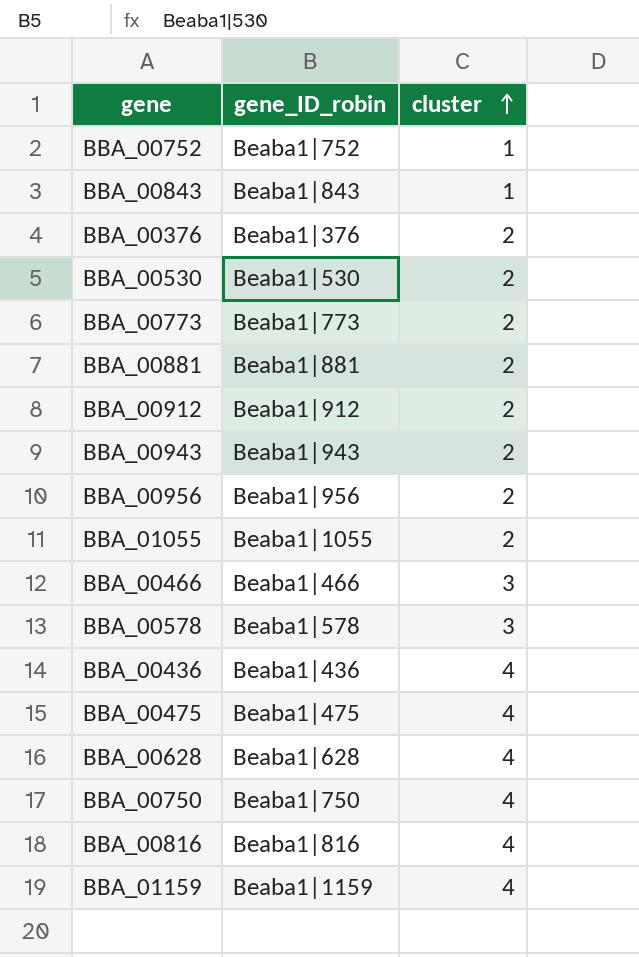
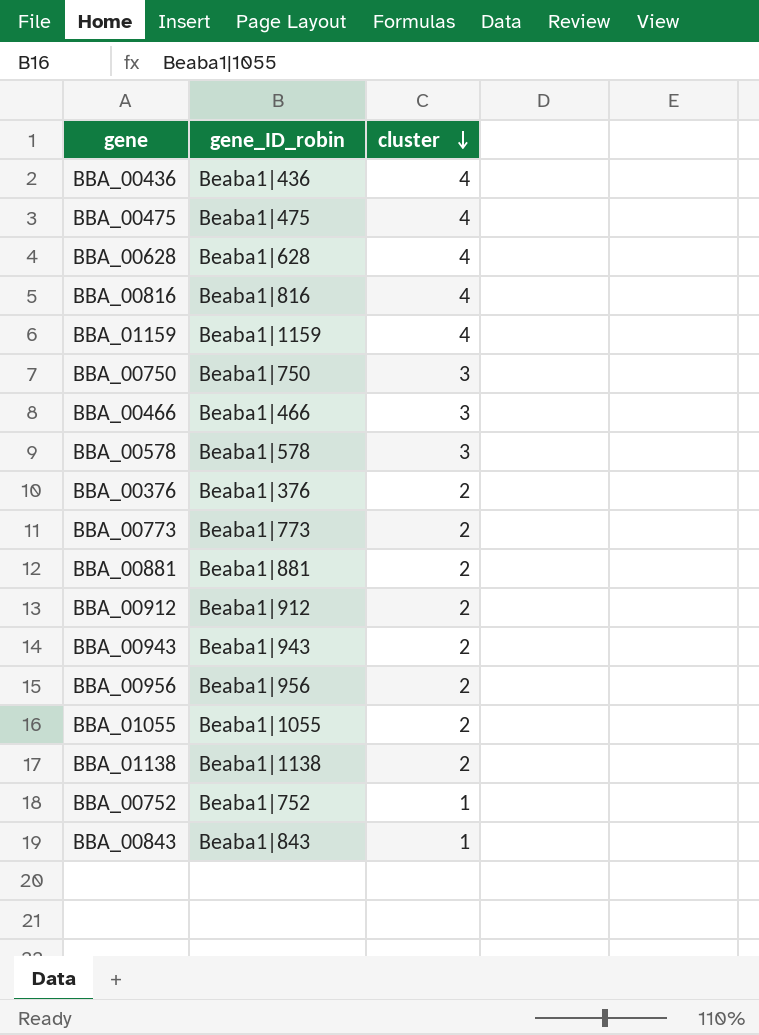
row order: cluster ascending -> cluster descending
row BBA_00530: Beaba1|530 | 2 -> none
BBA_00750 | cluster: 4 -> 3
row BBA_01138: none -> Beaba1|1138 | 2

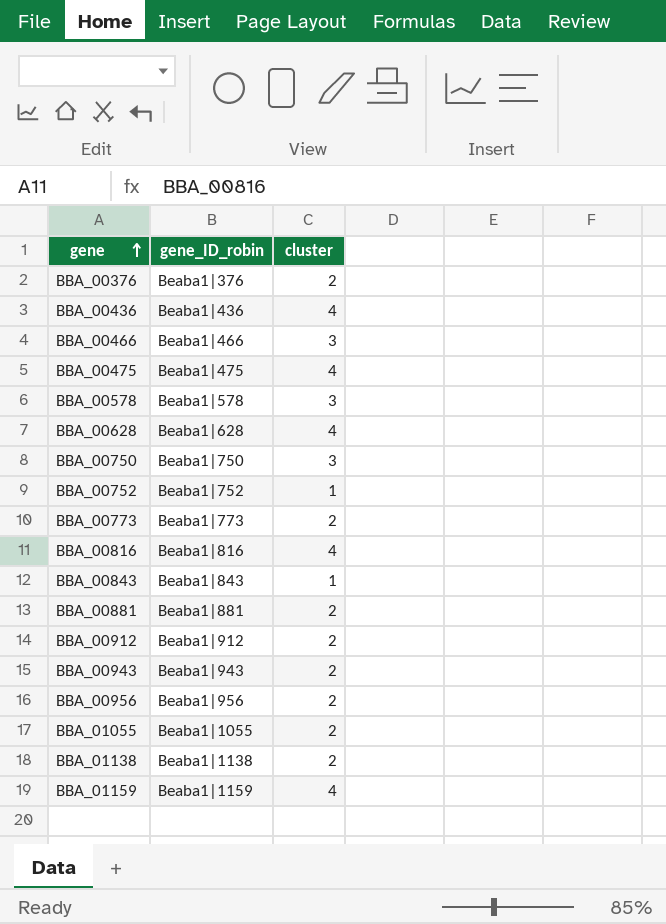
row order: cluster descending -> gene ascending

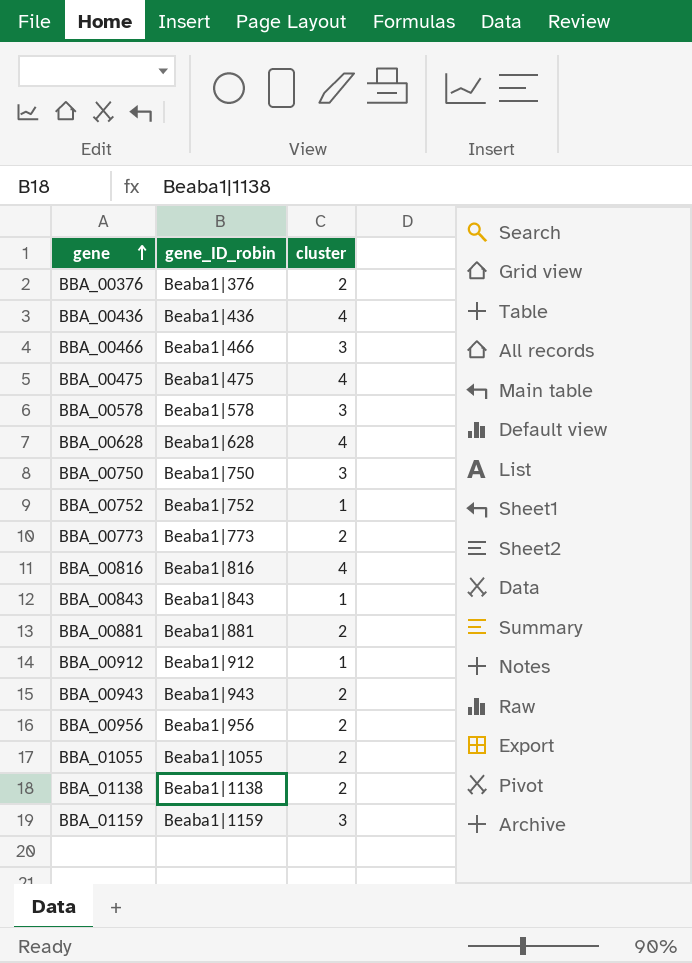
BBA_00912 | cluster: 2 -> 1
BBA_01159 | cluster: 4 -> 3

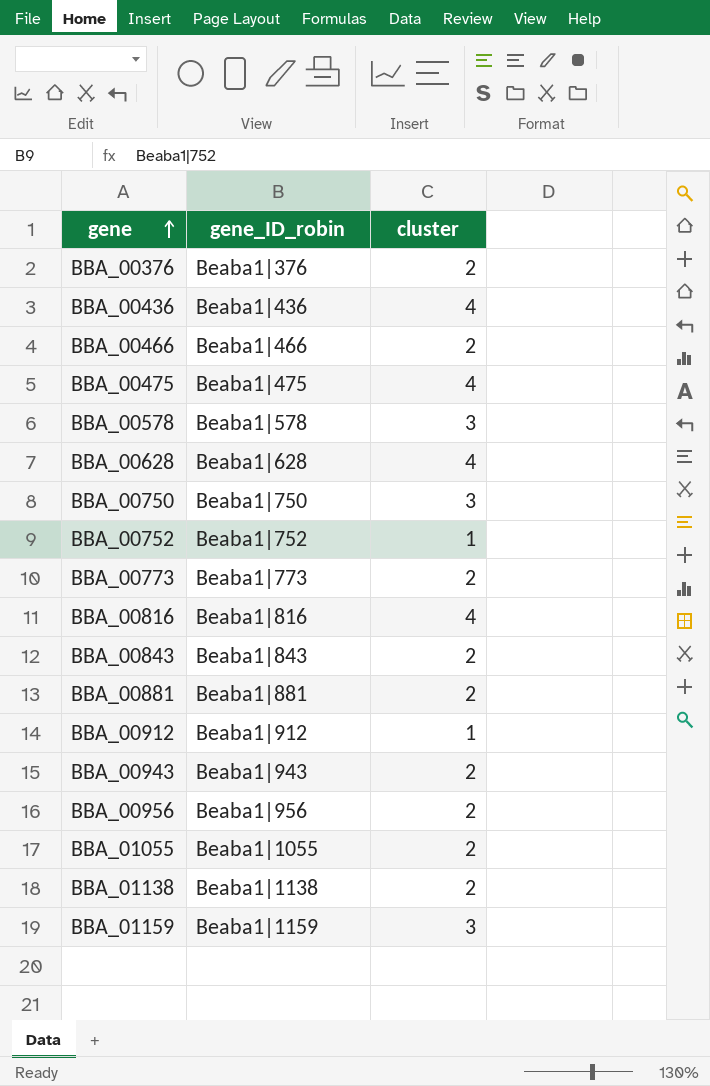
BBA_00466 | cluster: 3 -> 2
BBA_00843 | cluster: 1 -> 2

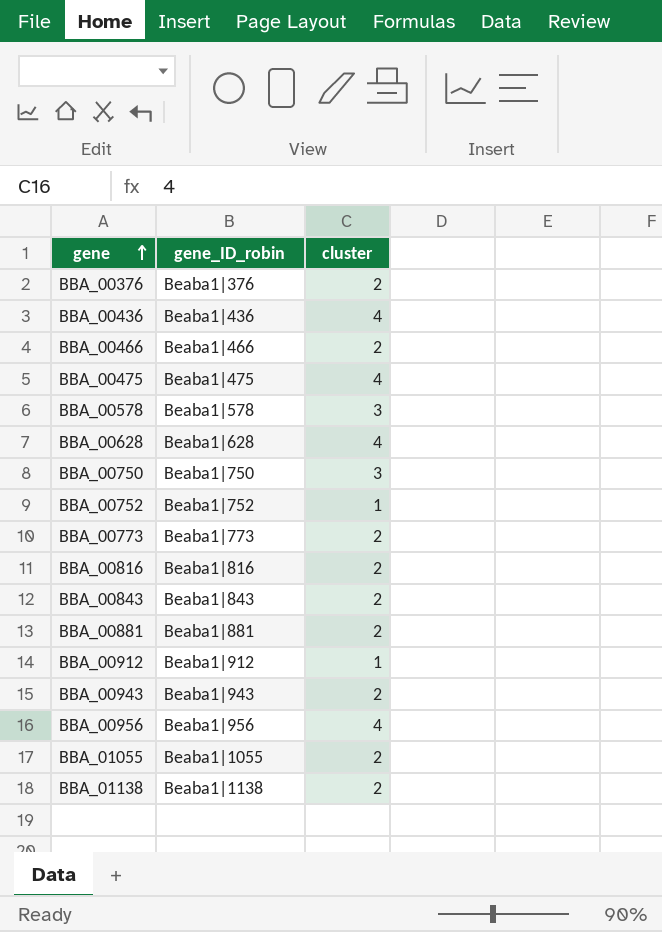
row BBA_01159: Beaba1|1159 | 3 -> none
BBA_00816 | cluster: 4 -> 2
BBA_00956 | cluster: 2 -> 4

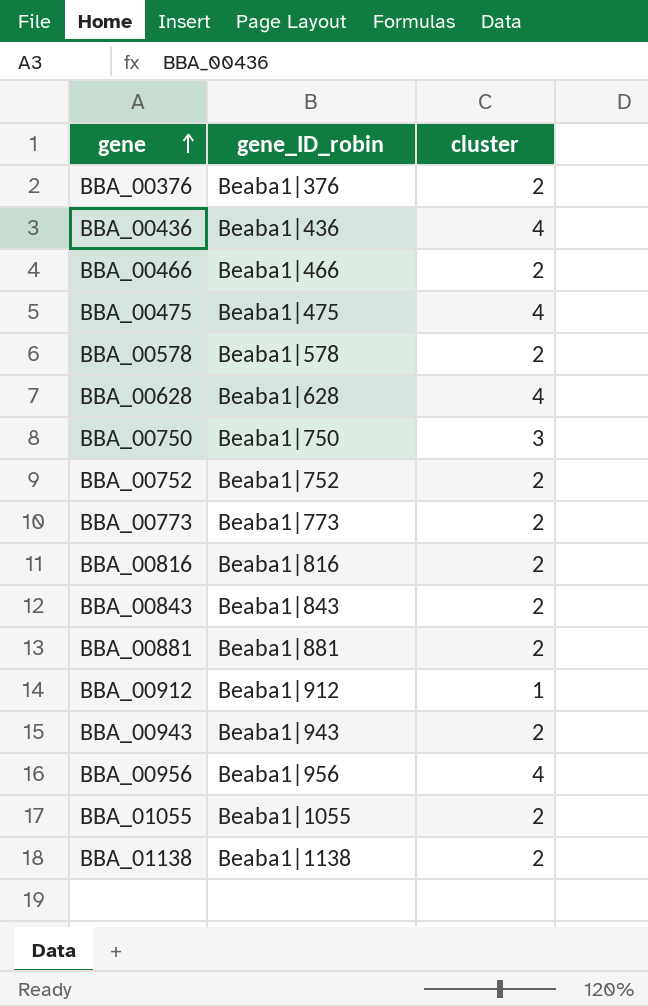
BBA_00578 | cluster: 3 -> 2
BBA_00752 | cluster: 1 -> 2

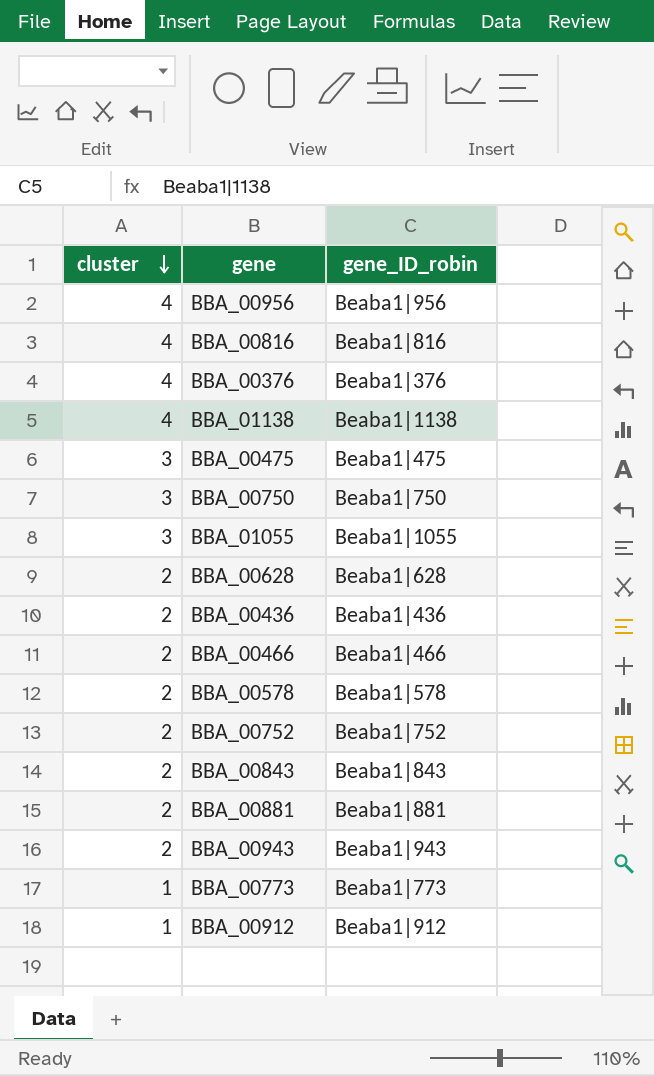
row order: gene ascending -> cluster descending
column cluster | position: 3 -> 1
BBA_00816 | cluster: 2 -> 4
BBA_00376 | cluster: 2 -> 4
BBA_01138 | cluster: 2 -> 4
BBA_00475 | cluster: 4 -> 3
BBA_01055 | cluster: 2 -> 3
BBA_00628 | cluster: 4 -> 2
BBA_00436 | cluster: 4 -> 2
BBA_00773 | cluster: 2 -> 1

